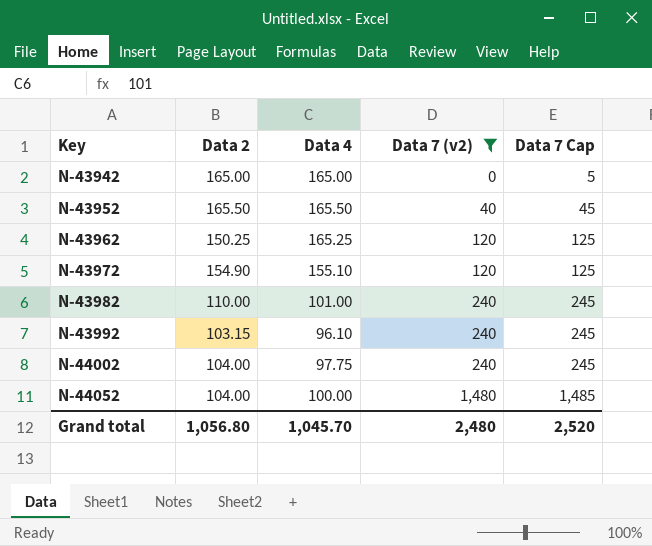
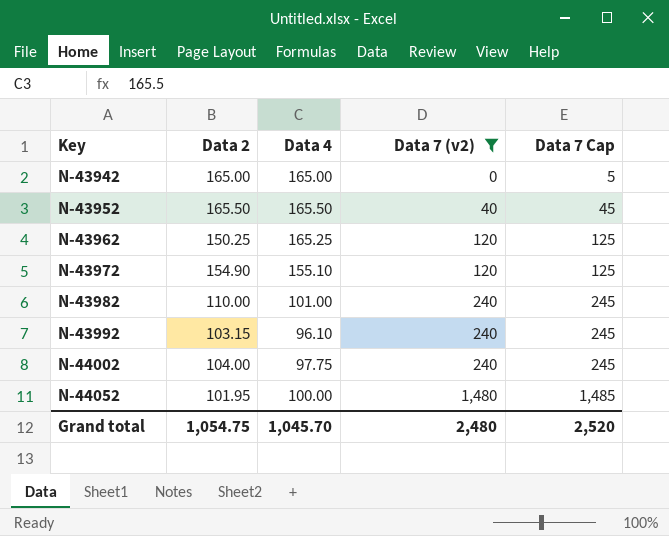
N-44052 | Data 2: 104.00 -> 101.95
Grand total | Data 2: 1,056.80 -> 1,054.75

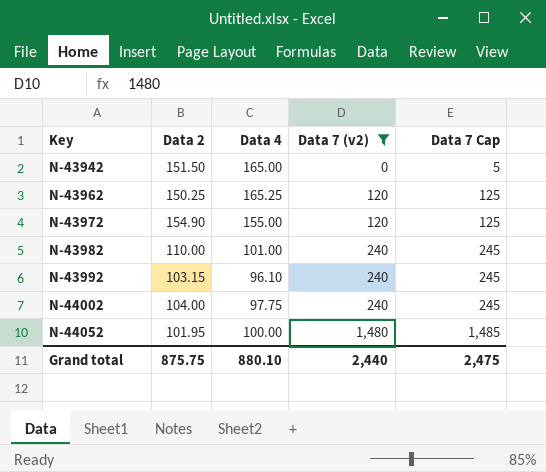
row N-43952: 165.50 | 165.50 | 40 | 45 -> none
N-43942 | Data 2: 165.00 -> 151.50
N-43972 | Data 4: 155.10 -> 155.00
Grand total | Data 2: 1,054.75 -> 875.75
Grand total | Data 4: 1,045.70 -> 880.10
Grand total | Data 7 (v2): 2,480 -> 2,440
Grand total | Data 7 Cap: 2,520 -> 2,475

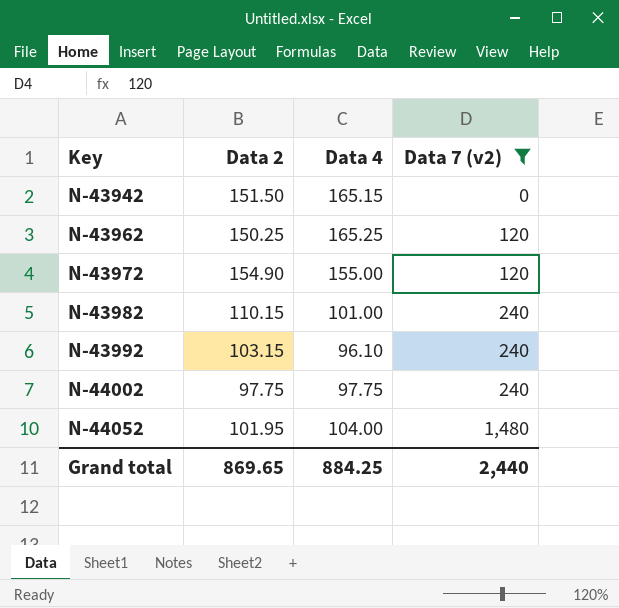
column Data 7 Cap | formula: [Data 7 (v2)] + 5 -> none
N-43942 | Data 4: 165.00 -> 165.15
N-43982 | Data 2: 110.00 -> 110.15
N-44002 | Data 2: 104.00 -> 97.75
N-44052 | Data 4: 100.00 -> 104.00
Grand total | Data 2: 875.75 -> 869.65
Grand total | Data 4: 880.10 -> 884.25

